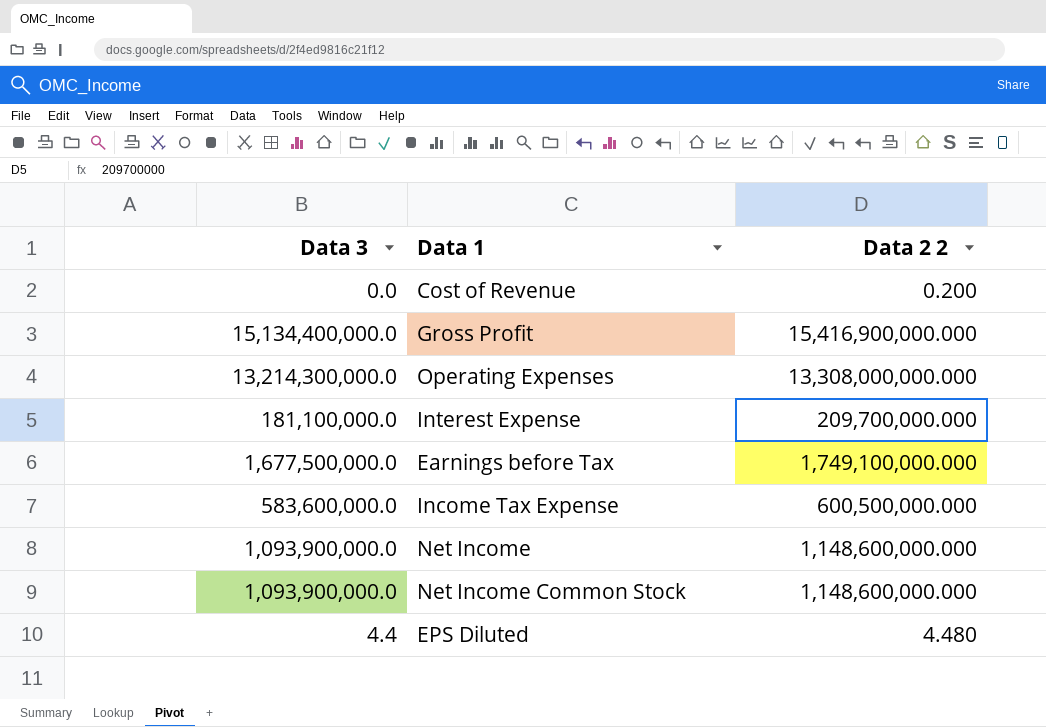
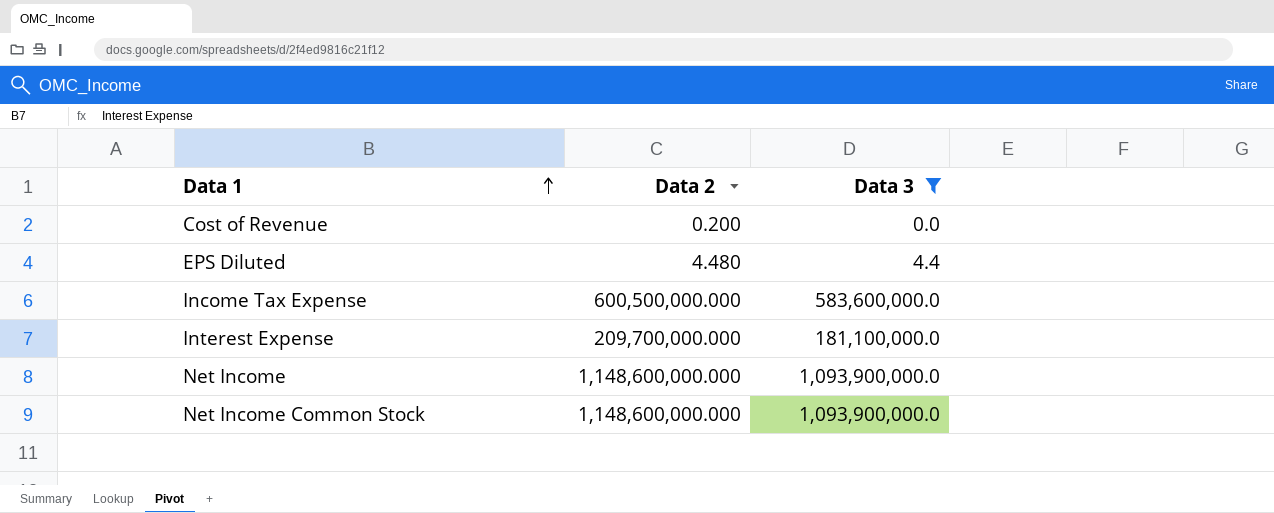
filter: none -> Data 3 <= 1,093,900,000.0
row order: none -> Data 1 ascending
column name: Data 2 2 -> Data 2
column Data 3 | position: 1 -> 3

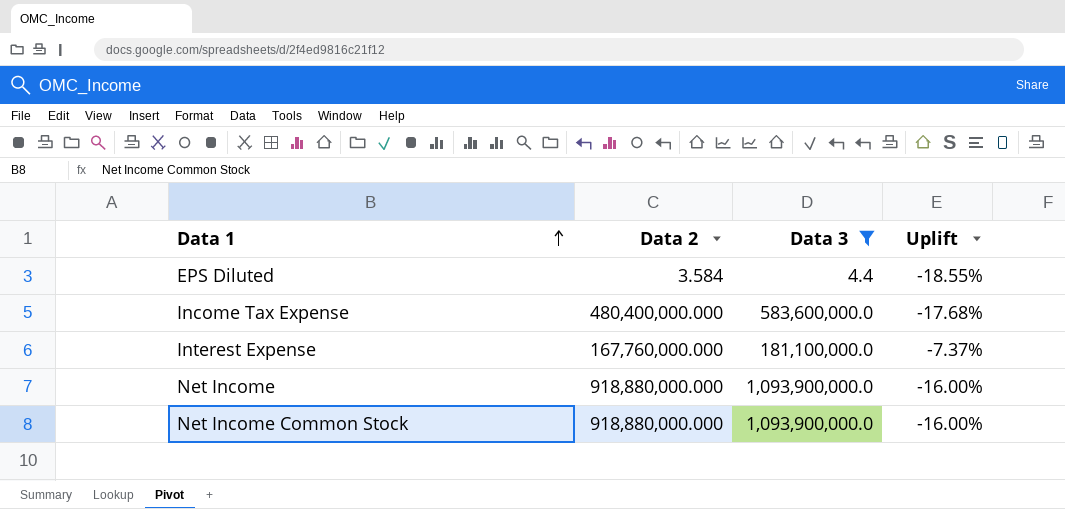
column Uplift | formula: none -> ([Data 2] - [Data 3]) / [Data 3]
row Cost of Revenue: 0.200 | 0.0 -> none
EPS Diluted | Data 2: 4.480 -> 3.584
Income Tax Expense | Data 2: 600,500,000.000 -> 480,400,000.000
Interest Expense | Data 2: 209,700,000.000 -> 167,760,000.000
Net Income | Data 2: 1,148,600,000.000 -> 918,880,000.000
Net Income Common Stock | Data 2: 1,148,600,000.000 -> 918,880,000.000

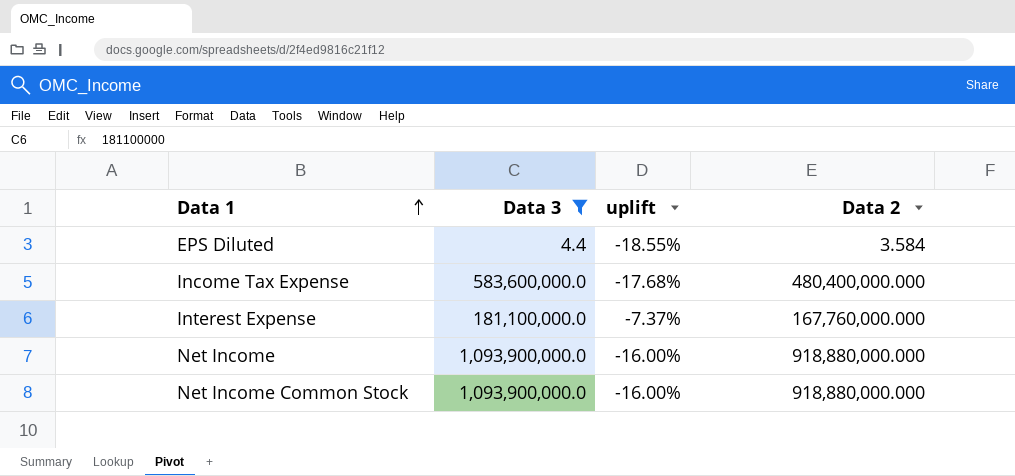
column name: Uplift -> uplift
column Data 2 | position: 2 -> 4

